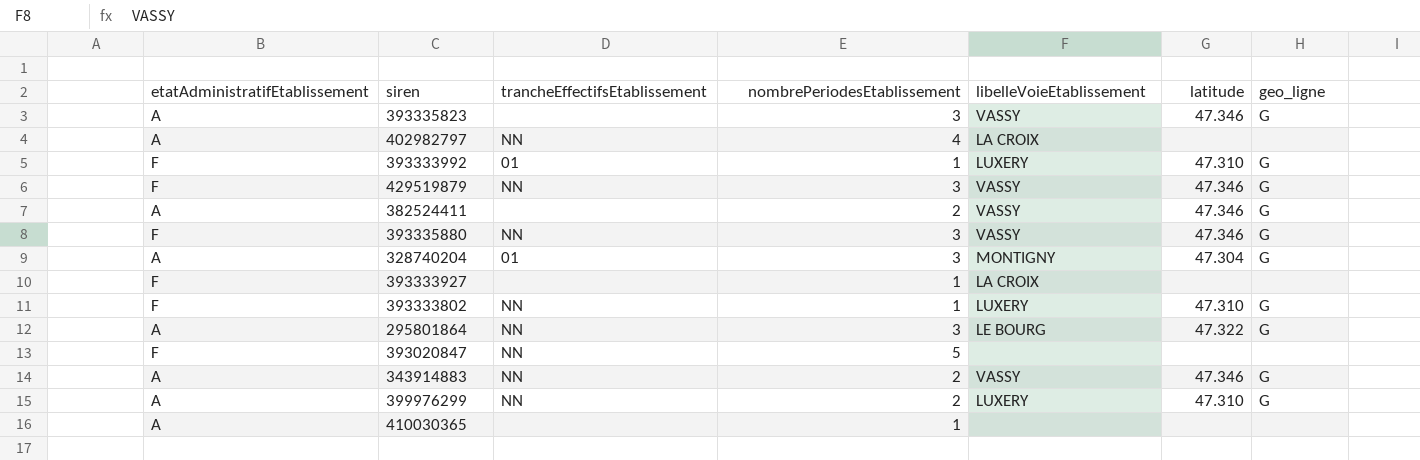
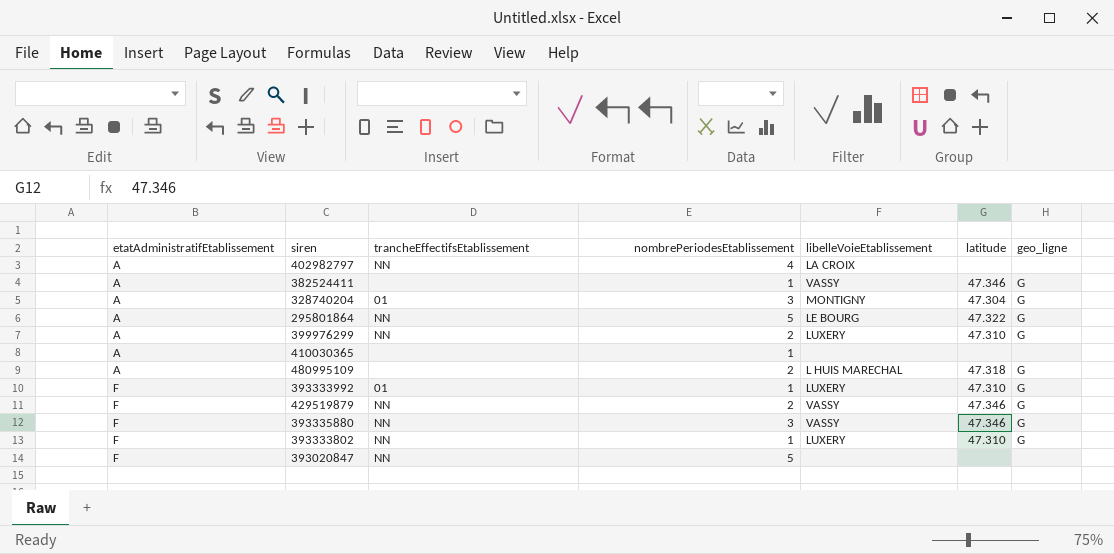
row order: none -> etatAdministratifEtablissement ascending
row 393335823: A | none | 3 | VASSY | 47.346 | G -> none
row 393333927: F | none | 1 | LA CROIX | none | none -> none
row 343914883: A | NN | 2 | VASSY | 47.346 | G -> none
382524411 | nombrePeriodesEtablissement: 2 -> 1
295801864 | nombrePeriodesEtablissement: 3 -> 5
row 480995109: none -> A | none | 2 | L HUIS MARECHAL | 47.318 | G
429519879 | nombrePeriodesEtablissement: 3 -> 2

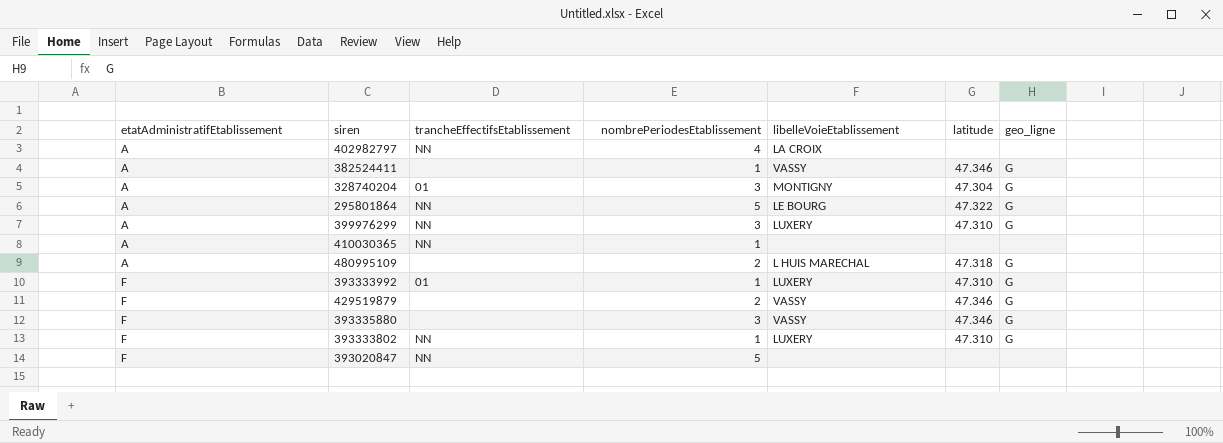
399976299 | nombrePeriodesEtablissement: 2 -> 3
410030365 | trancheEffectifsEtablissement: none -> NN
429519879 | trancheEffectifsEtablissement: NN -> none
393335880 | trancheEffectifsEtablissement: NN -> none

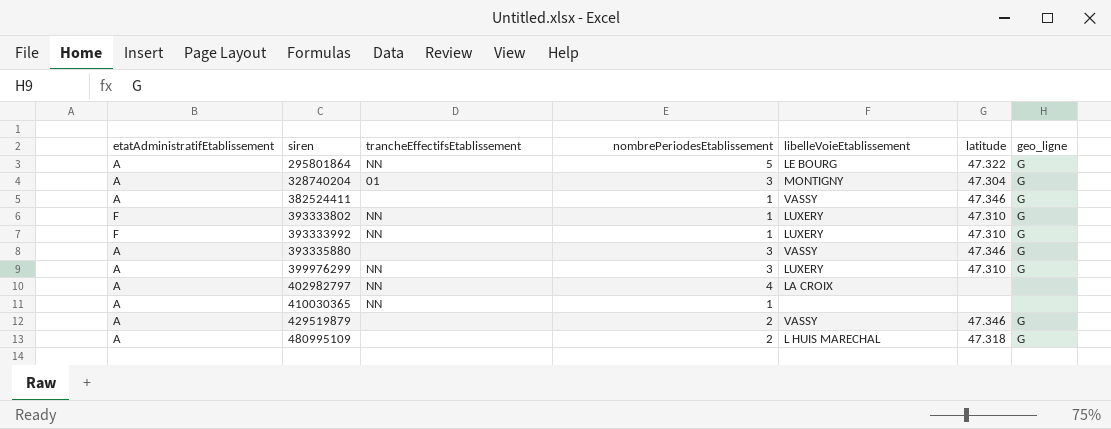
row order: etatAdministratifEtablissement ascending -> siren ascending
row 393020847: F | NN | 5 | none | none | none -> none
393333992 | trancheEffectifsEtablissement: 01 -> NN
393335880 | etatAdministratifEtablissement: F -> A
429519879 | etatAdministratifEtablissement: F -> A

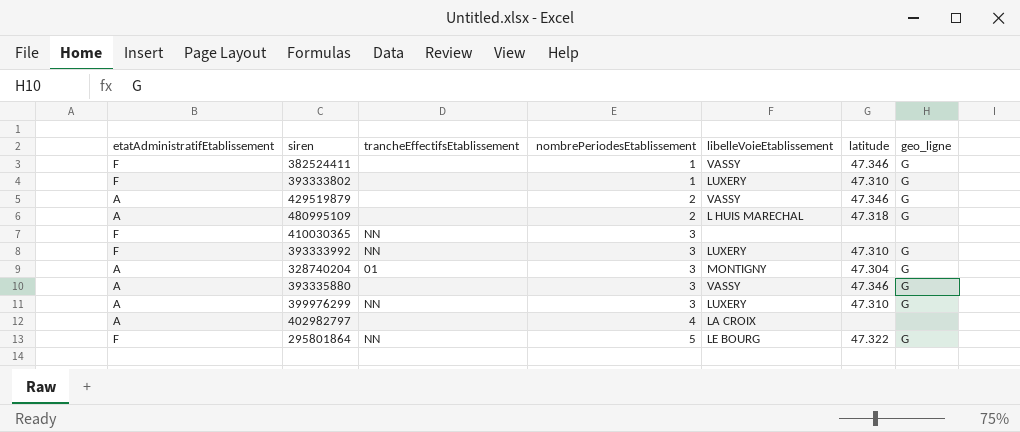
row order: siren ascending -> nombrePeriodesEtablissement ascending
382524411 | etatAdministratifEtablissement: A -> F
393333802 | trancheEffectifsEtablissement: NN -> none
410030365 | etatAdministratifEtablissement: A -> F
410030365 | nombrePeriodesEtablissement: 1 -> 3
393333992 | nombrePeriodesEtablissement: 1 -> 3
402982797 | trancheEffectifsEtablissement: NN -> none
295801864 | etatAdministratifEtablissement: A -> F

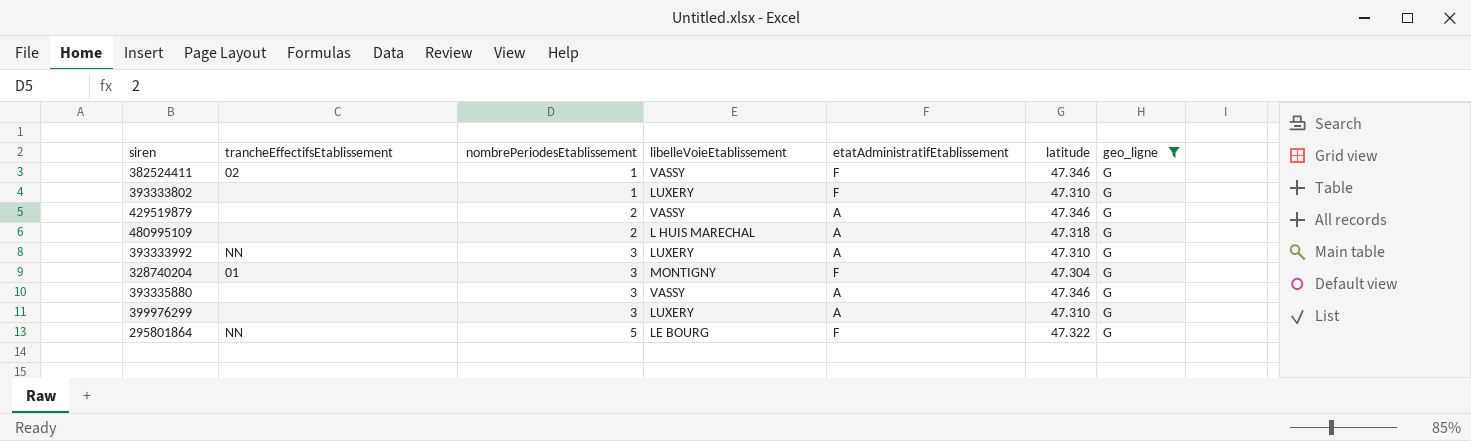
filter: none -> geo_ligne = G
column etatAdministratifEtablissement | position: 1 -> 5
382524411 | trancheEffectifsEtablissement: none -> 02
393333992 | etatAdministratifEtablissement: F -> A
328740204 | etatAdministratifEtablissement: A -> F
399976299 | trancheEffectifsEtablissement: NN -> none

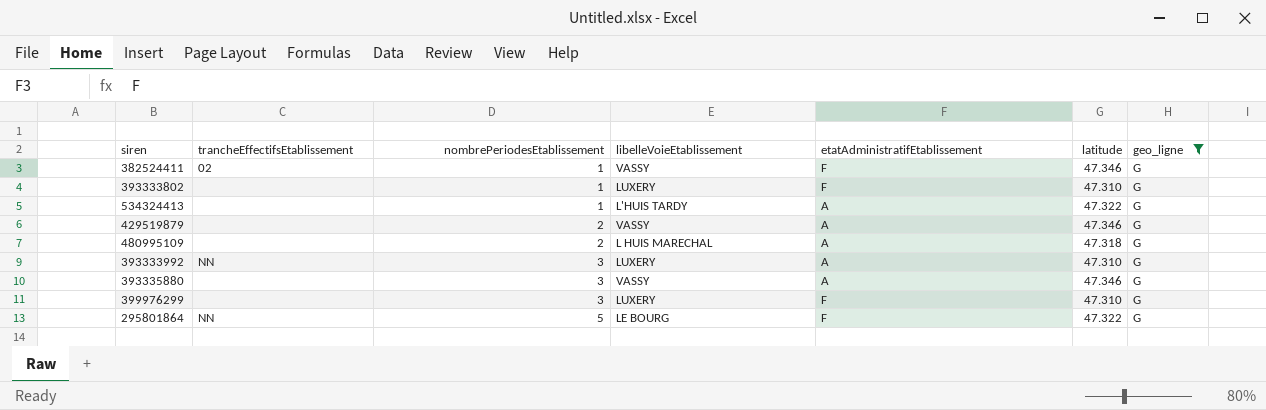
row 328740204: 01 | 3 | MONTIGNY | F | 47.304 | G -> none
row 534324413: none -> none | 1 | L'HUIS TARDY | A | 47.322 | G
399976299 | etatAdministratifEtablissement: A -> F

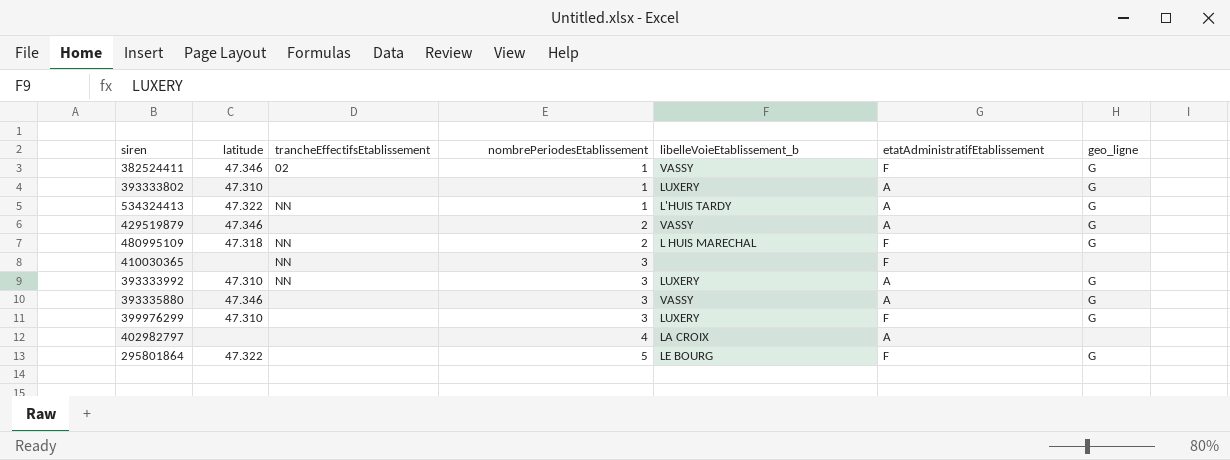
filter: geo_ligne = G -> none
column latitude | position: 6 -> 2
column name: libelleVoieEtablissement -> libelleVoieEtablissement_b
393333802 | etatAdministratifEtablissement: F -> A
534324413 | trancheEffectifsEtablissement: none -> NN
480995109 | trancheEffectifsEtablissement: none -> NN
480995109 | etatAdministratifEtablissement: A -> F
295801864 | trancheEffectifsEtablissement: NN -> none

